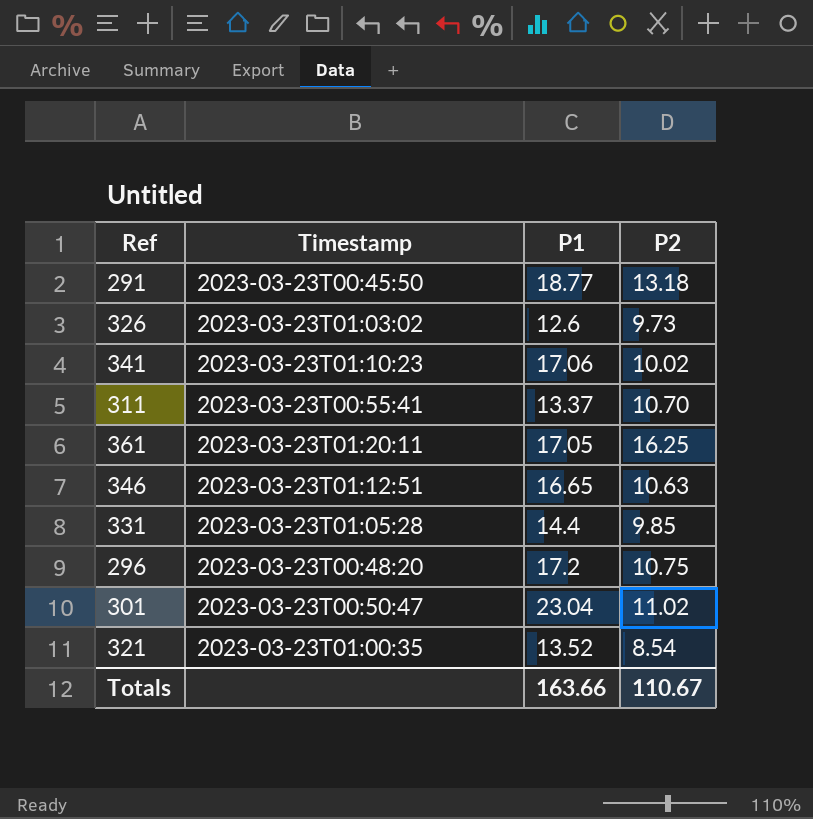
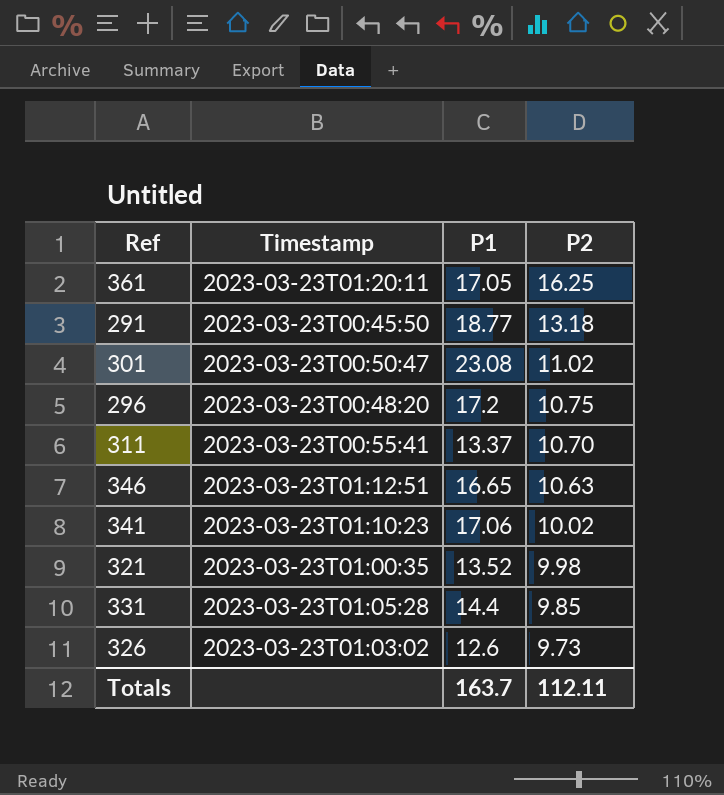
row order: none -> P2 descending
301 | P1: 23.04 -> 23.08
321 | P2: 8.54 -> 9.98
Totals | P1: 163.66 -> 163.7
Totals | P2: 110.67 -> 112.11

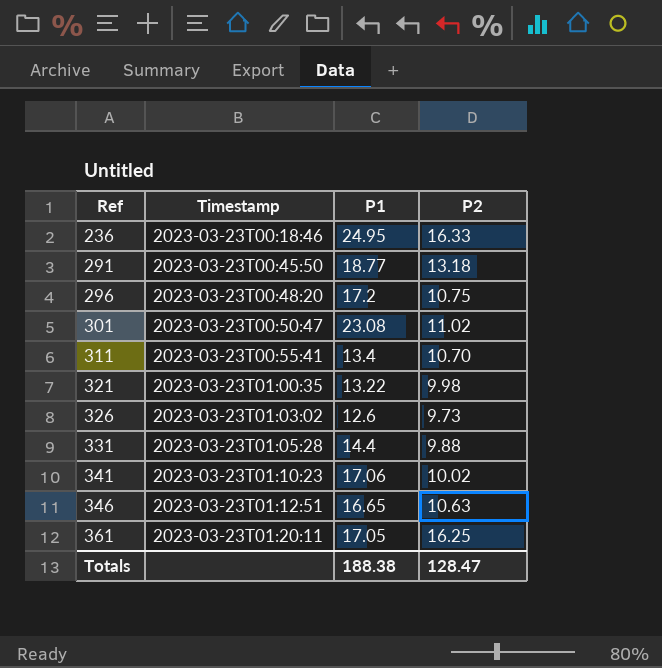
row order: P2 descending -> Ref ascending
row 236: none -> 2023-03-23T00:18:46 | 24.95 | 16.33
311 | P1: 13.37 -> 13.4
321 | P1: 13.52 -> 13.22
331 | P2: 9.85 -> 9.88
Totals | P1: 163.7 -> 188.38
Totals | P2: 112.11 -> 128.47

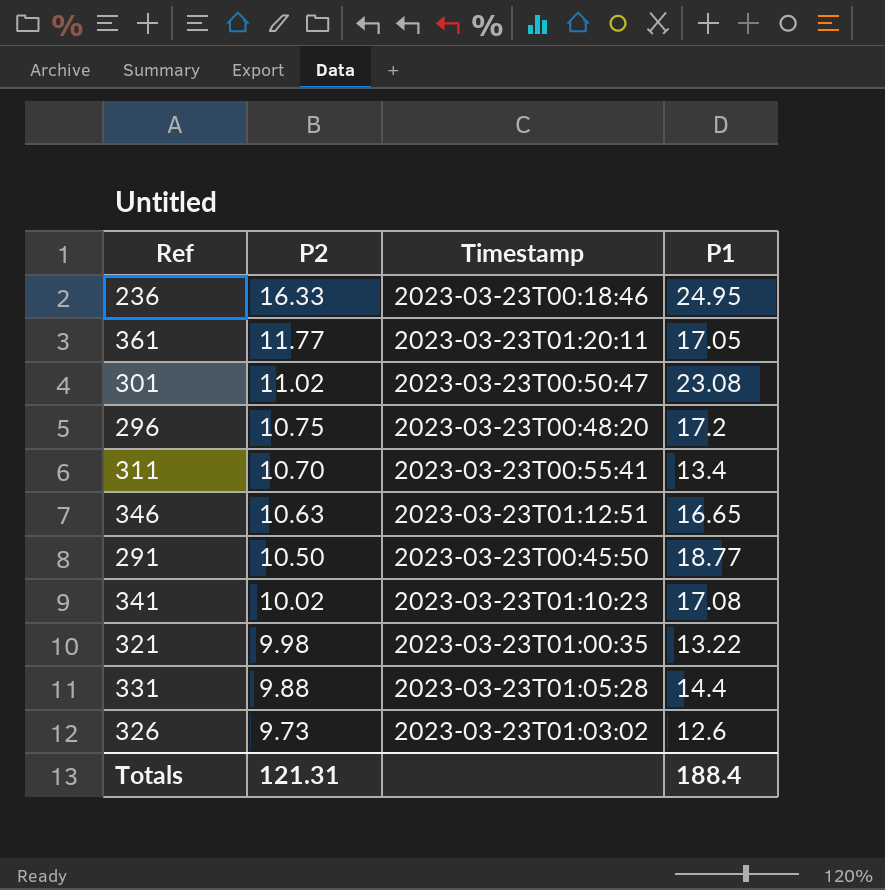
row order: Ref ascending -> P2 descending
column P2 | position: 4 -> 2
361 | P2: 16.25 -> 11.77
291 | P2: 13.18 -> 10.50
341 | P1: 17.06 -> 17.08
Totals | P2: 128.47 -> 121.31
Totals | P1: 188.38 -> 188.4

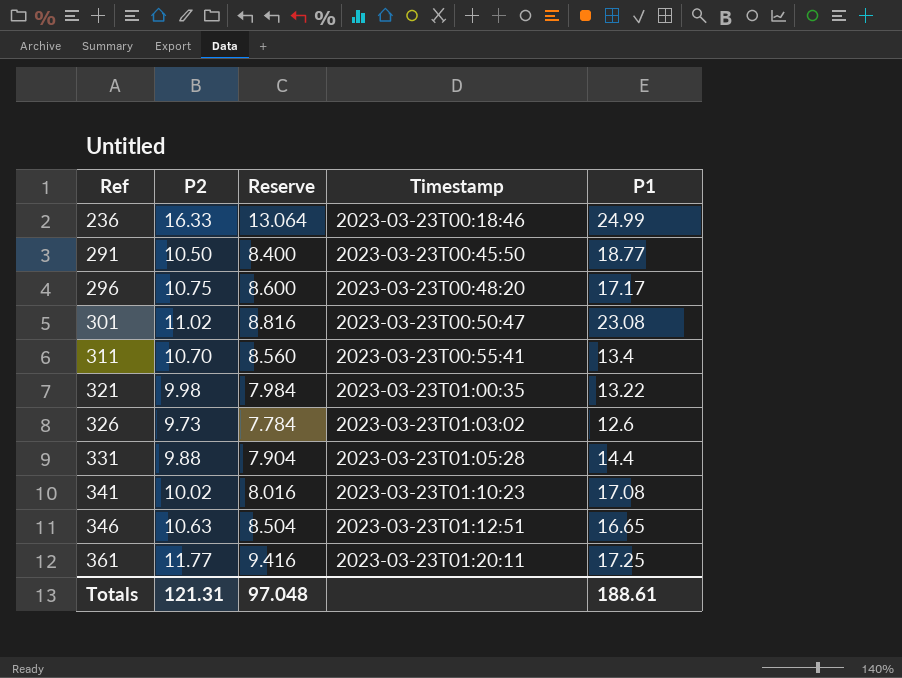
row order: P2 descending -> Ref ascending
column Reserve | formula: none -> [P2] * 0.8
236 | P1: 24.95 -> 24.99
296 | P1: 17.2 -> 17.17
361 | P1: 17.05 -> 17.25
Totals | P1: 188.4 -> 188.61

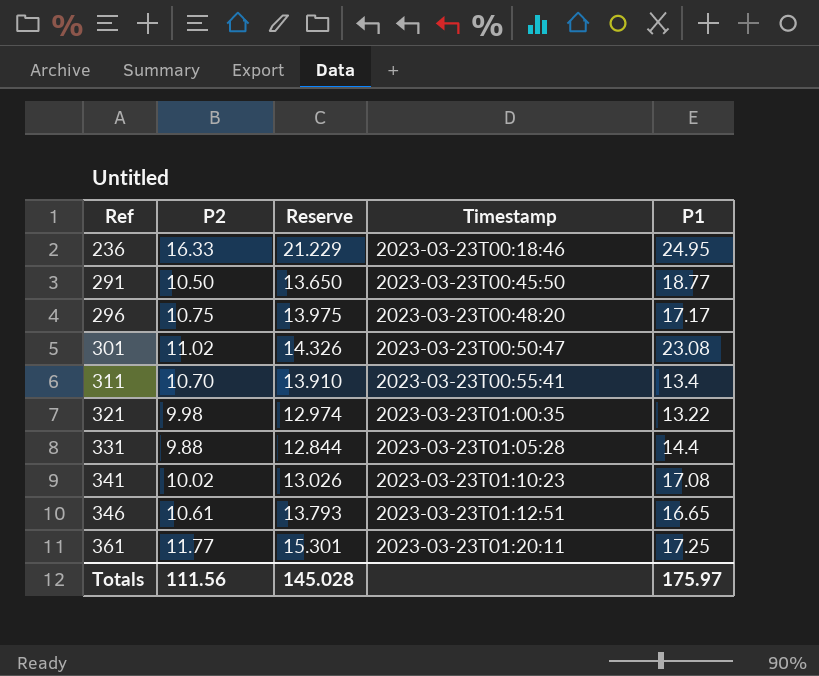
column Reserve | formula: [P2] * 0.8 -> [P2] * 1.3
row 326: 9.73 | 7.784 | 2023-03-23T01:03:02 | 12.6 -> none
236 | P1: 24.99 -> 24.95
346 | P2: 10.63 -> 10.61
Totals | P2: 121.31 -> 111.56
Totals | Reserve: 97.048 -> 145.028
Totals | P1: 188.61 -> 175.97

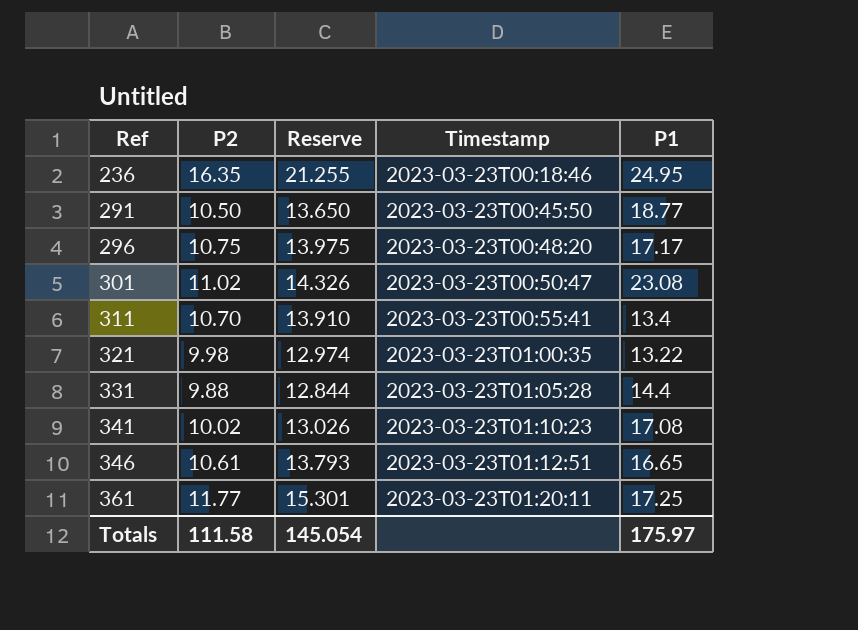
236 | P2: 16.33 -> 16.35
236 | Reserve: 21.229 -> 21.255
Totals | P2: 111.56 -> 111.58
Totals | Reserve: 145.028 -> 145.054

